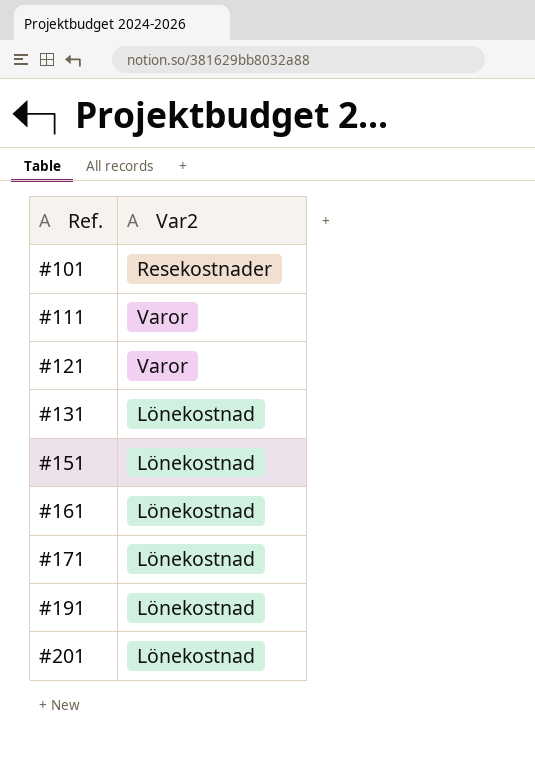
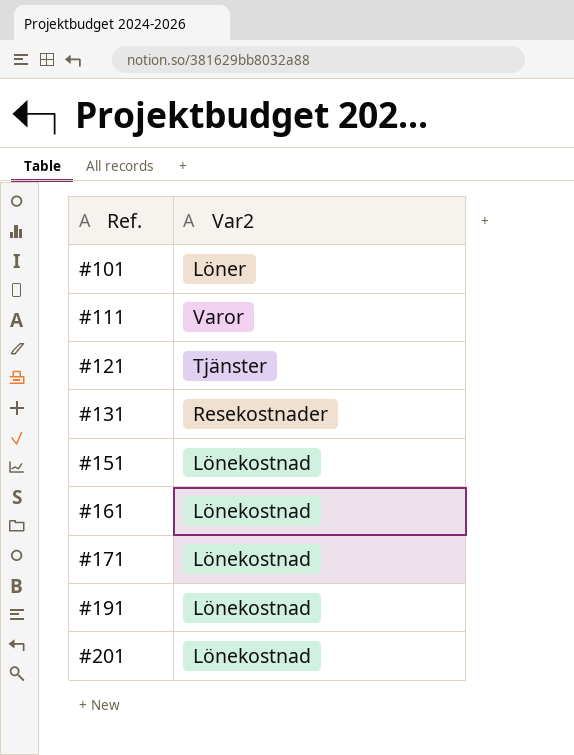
#101 | Var2: Resekostnader -> Löner
#121 | Var2: Varor -> Tjänster
#131 | Var2: Lönekostnad -> Resekostnader

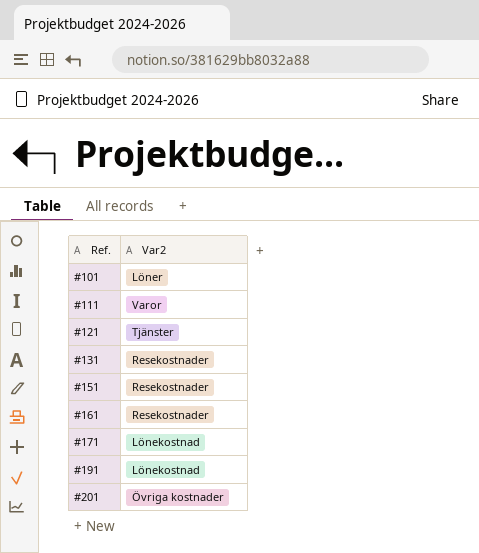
#151 | Var2: Lönekostnad -> Resekostnader
#161 | Var2: Lönekostnad -> Resekostnader
#201 | Var2: Lönekostnad -> Övriga kostnader

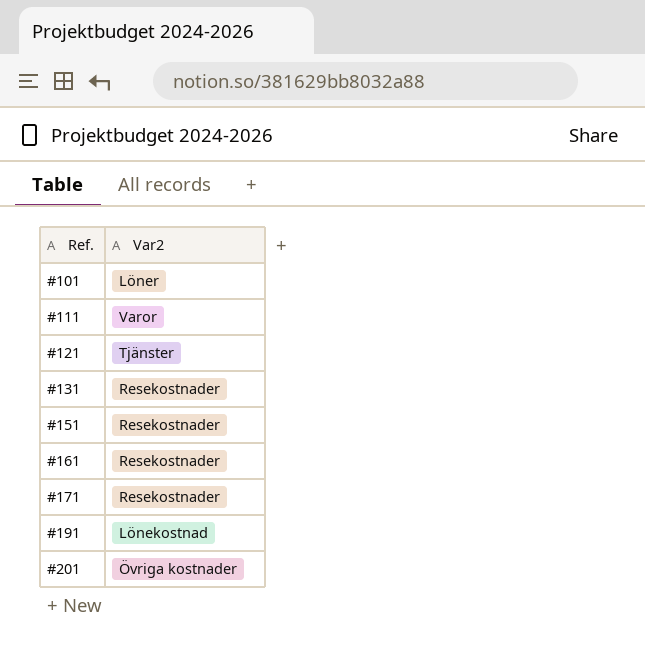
#171 | Var2: Lönekostnad -> Resekostnader

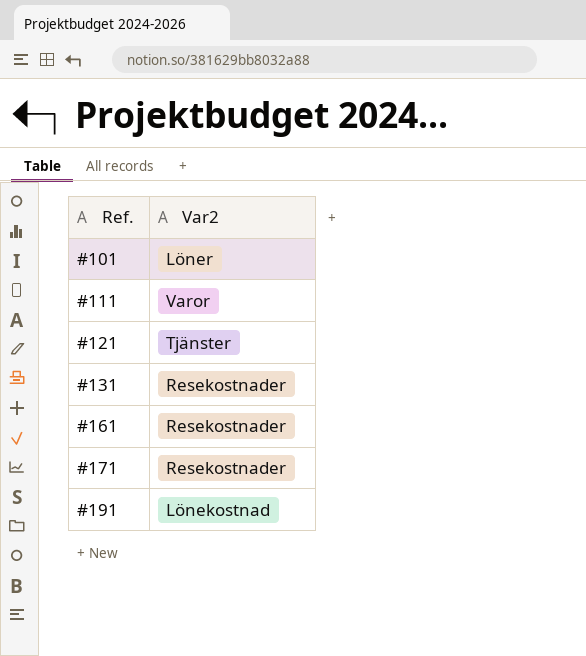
row #151: Resekostnader -> none
row #201: Övriga kostnader -> none

